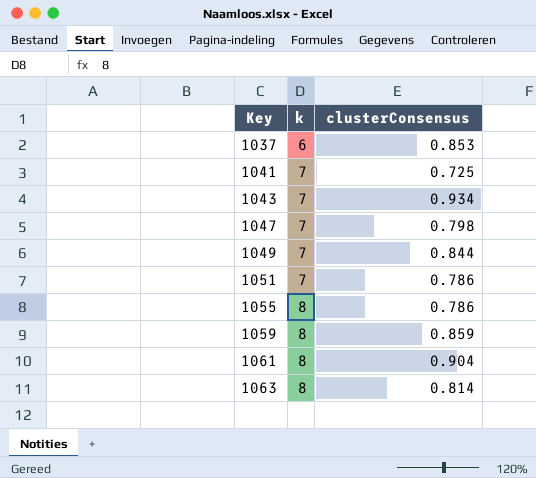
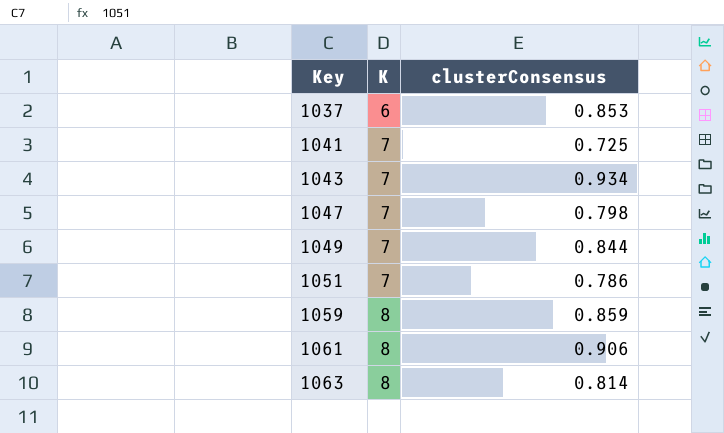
column name: k -> K
row 1055: 8 | 0.786 -> none
1061 | clusterConsensus: 0.904 -> 0.906

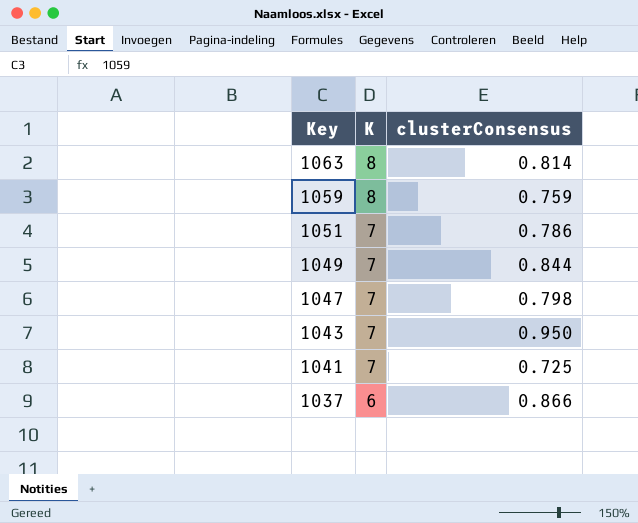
row order: Key ascending -> Key descending
row 1061: 8 | 0.906 -> none
1059 | clusterConsensus: 0.859 -> 0.759
1043 | clusterConsensus: 0.934 -> 0.950
1037 | clusterConsensus: 0.853 -> 0.866

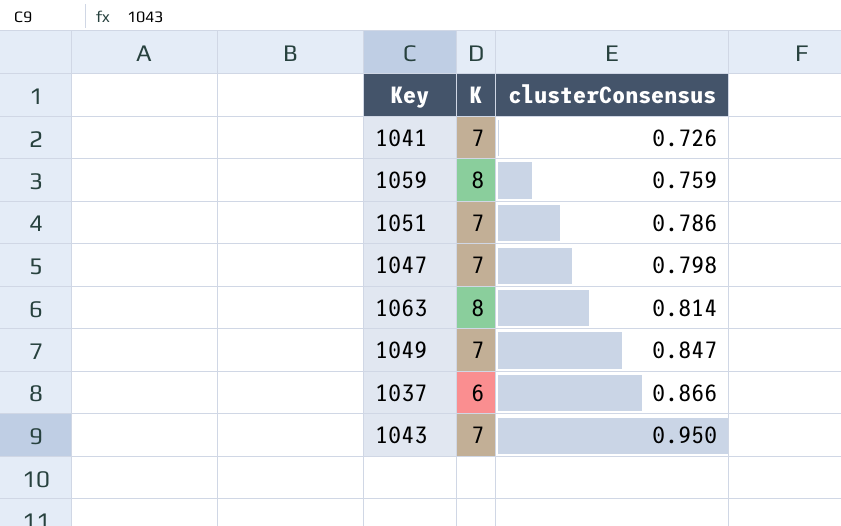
row order: Key descending -> clusterConsensus ascending
1041 | clusterConsensus: 0.725 -> 0.726
1049 | clusterConsensus: 0.844 -> 0.847

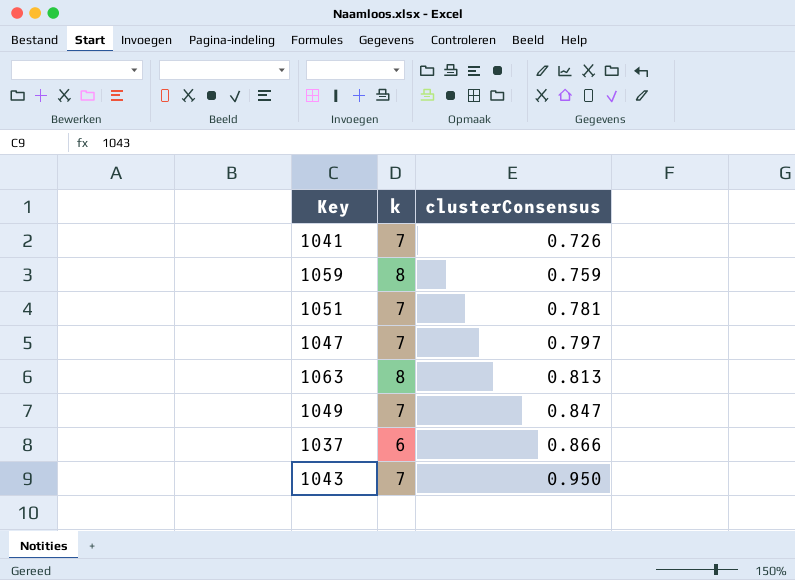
column name: K -> k
1051 | clusterConsensus: 0.786 -> 0.781
1047 | clusterConsensus: 0.798 -> 0.797
1063 | clusterConsensus: 0.814 -> 0.813

